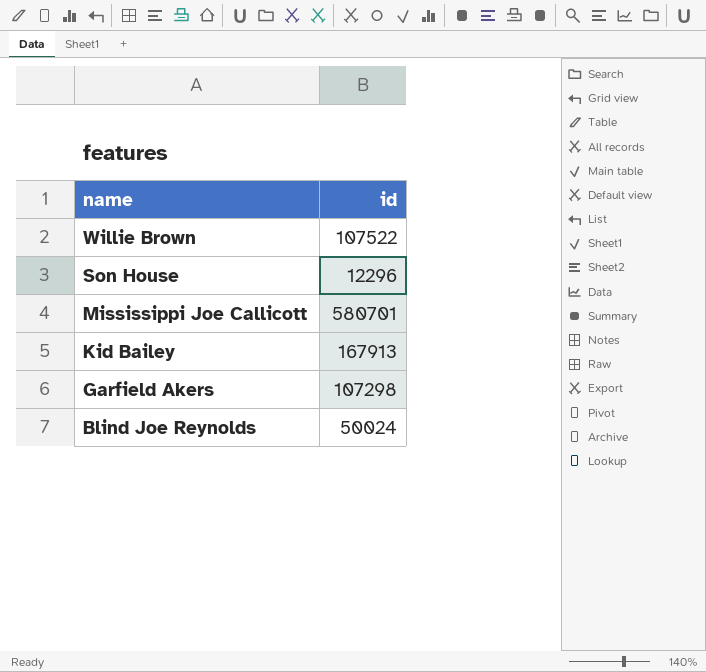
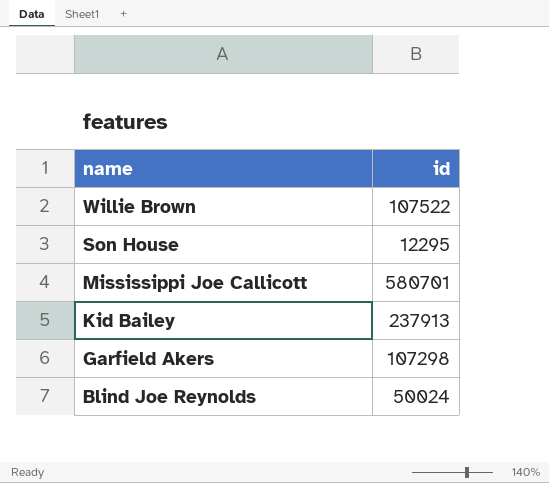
Son House | id: 12296 -> 12295
Kid Bailey | id: 167913 -> 237913

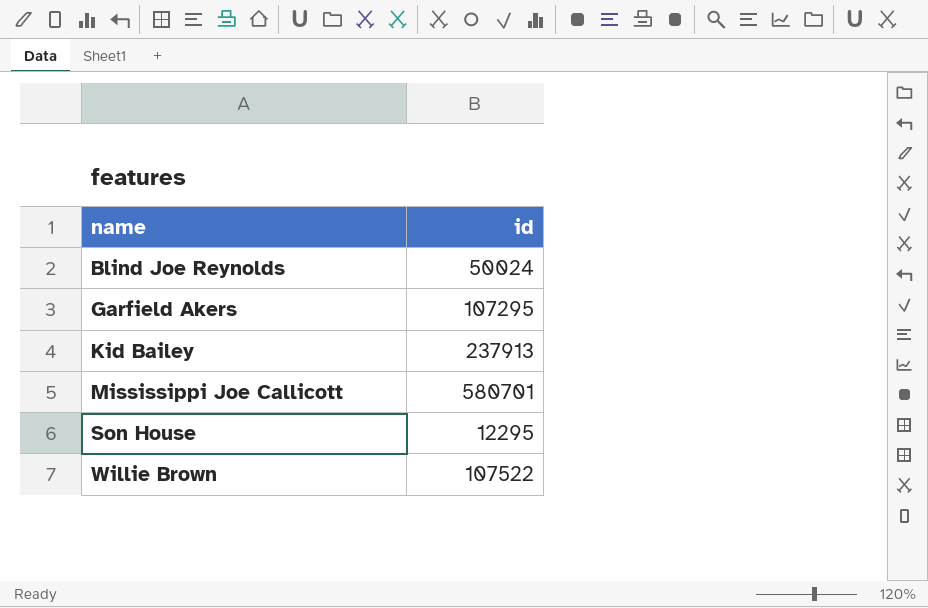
row order: name descending -> name ascending
Garfield Akers | id: 107298 -> 107295

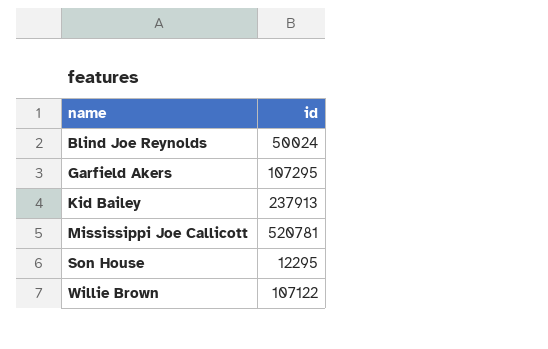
Mississippi Joe Callicott | id: 580701 -> 520781
Willie Brown | id: 107522 -> 107122

